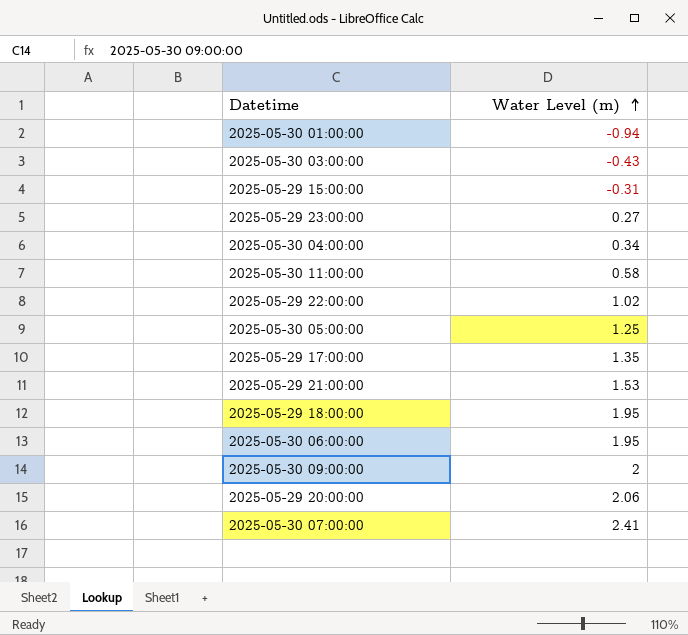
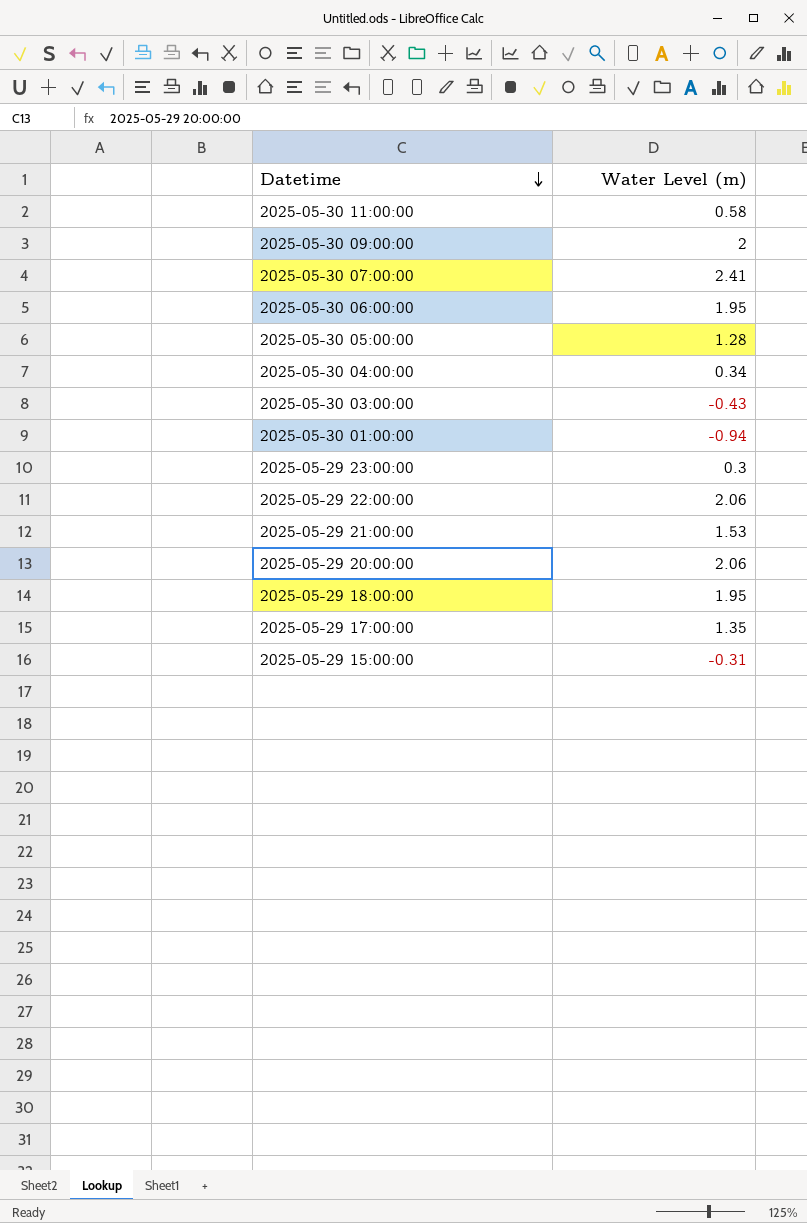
row order: Water Level (m) ascending -> Datetime descending
2025-05-30 05:00:00 | Water Level (m): 1.25 -> 1.28
2025-05-29 23:00:00 | Water Level (m): 0.27 -> 0.3
2025-05-29 22:00:00 | Water Level (m): 1.02 -> 2.06

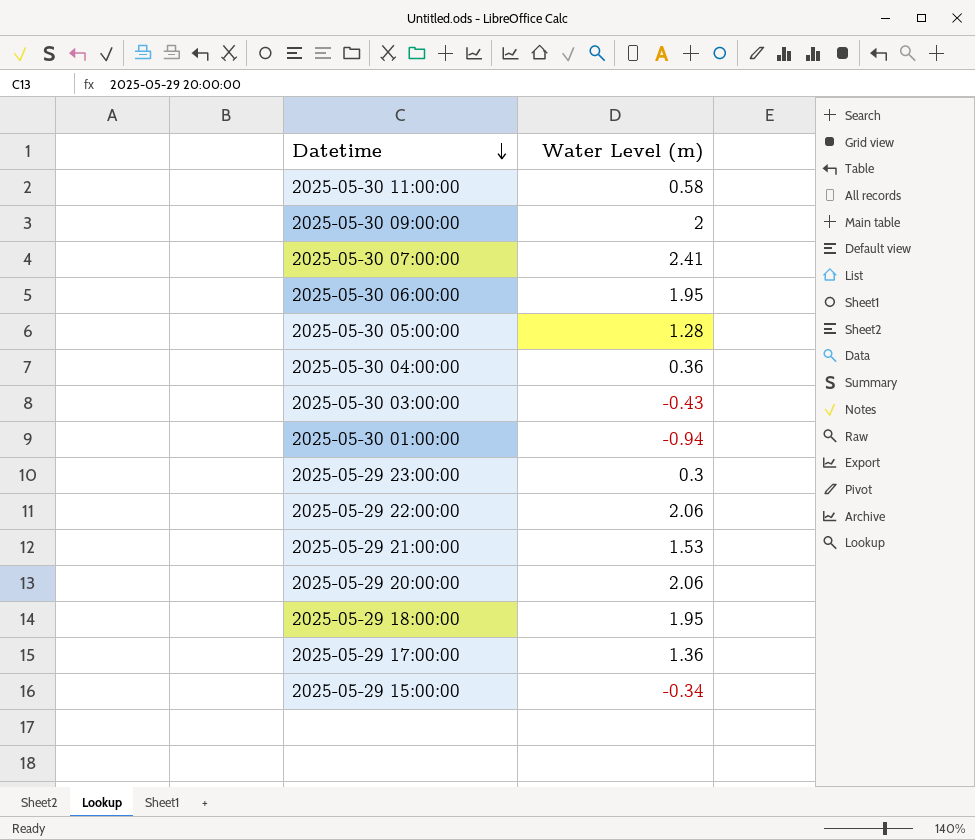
2025-05-30 04:00:00 | Water Level (m): 0.34 -> 0.36
2025-05-29 17:00:00 | Water Level (m): 1.35 -> 1.36
2025-05-29 15:00:00 | Water Level (m): -0.31 -> -0.34

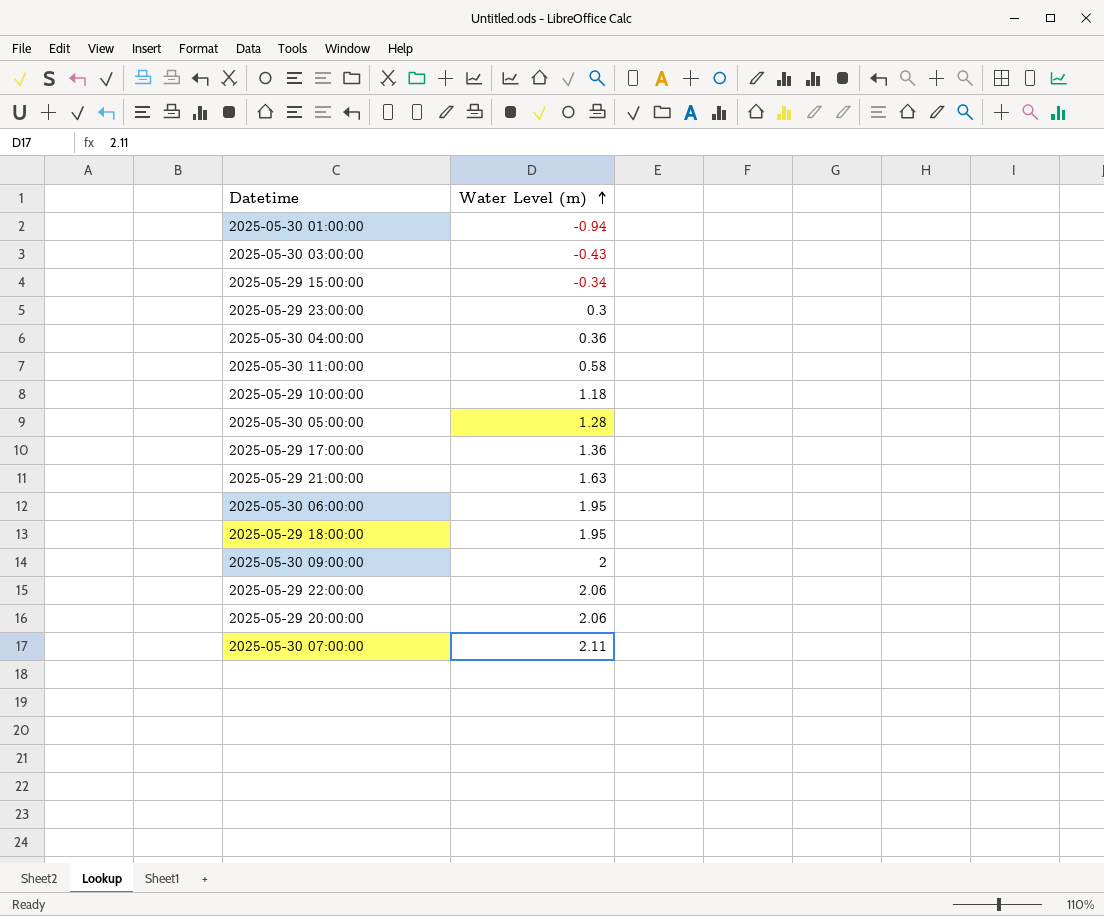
row order: Datetime descending -> Water Level (m) ascending
row 2025-05-29 10:00:00: none -> 1.18
2025-05-29 21:00:00 | Water Level (m): 1.53 -> 1.63
2025-05-30 07:00:00 | Water Level (m): 2.41 -> 2.11

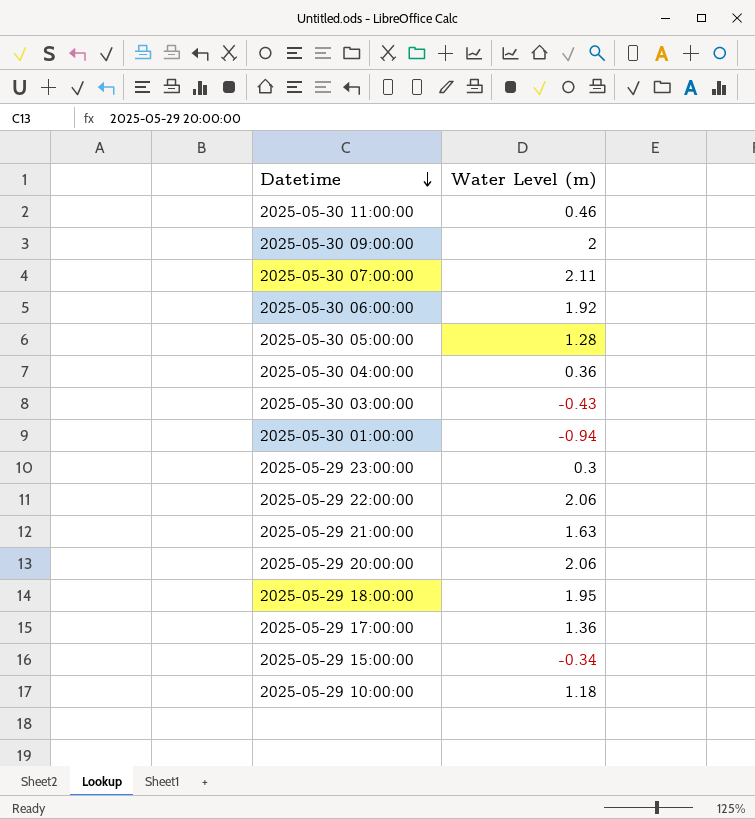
row order: Water Level (m) ascending -> Datetime descending
2025-05-30 11:00:00 | Water Level (m): 0.58 -> 0.46
2025-05-30 06:00:00 | Water Level (m): 1.95 -> 1.92

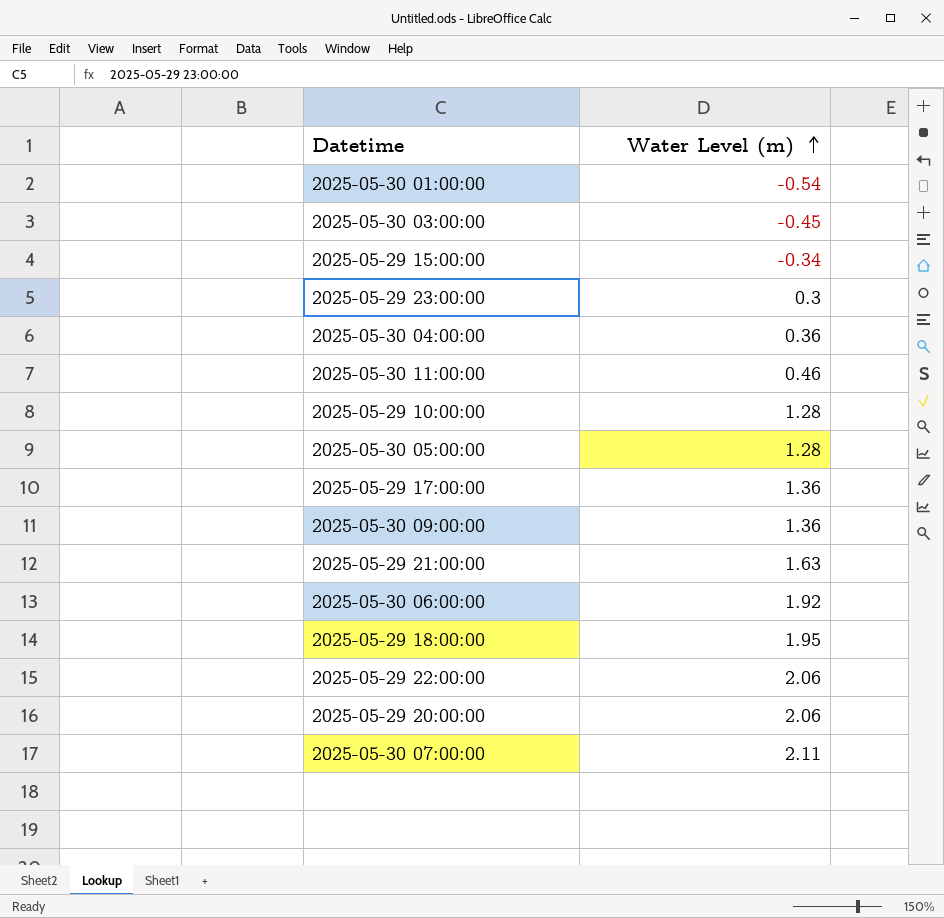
row order: Datetime descending -> Water Level (m) ascending
2025-05-30 01:00:00 | Water Level (m): -0.94 -> -0.54
2025-05-30 03:00:00 | Water Level (m): -0.43 -> -0.45
2025-05-29 10:00:00 | Water Level (m): 1.18 -> 1.28
2025-05-30 09:00:00 | Water Level (m): 2 -> 1.36

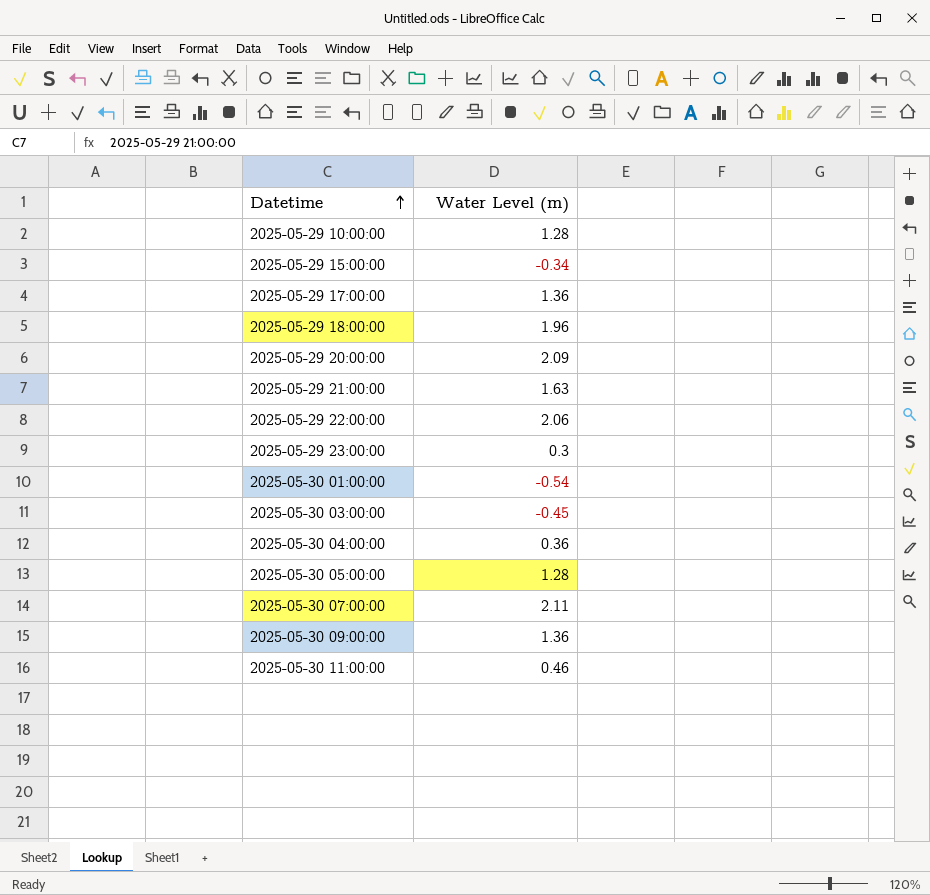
row order: Water Level (m) ascending -> Datetime ascending
row 2025-05-30 06:00:00: 1.92 -> none
2025-05-29 18:00:00 | Water Level (m): 1.95 -> 1.96
2025-05-29 20:00:00 | Water Level (m): 2.06 -> 2.09

